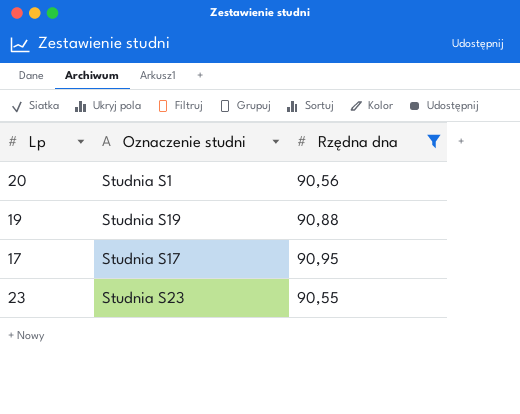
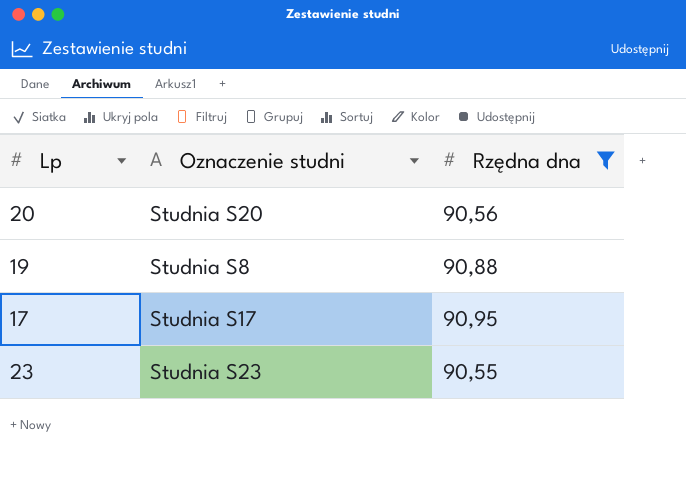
20 | Oznaczenie studni: Studnia S1 -> Studnia S20
19 | Oznaczenie studni: Studnia S19 -> Studnia S8

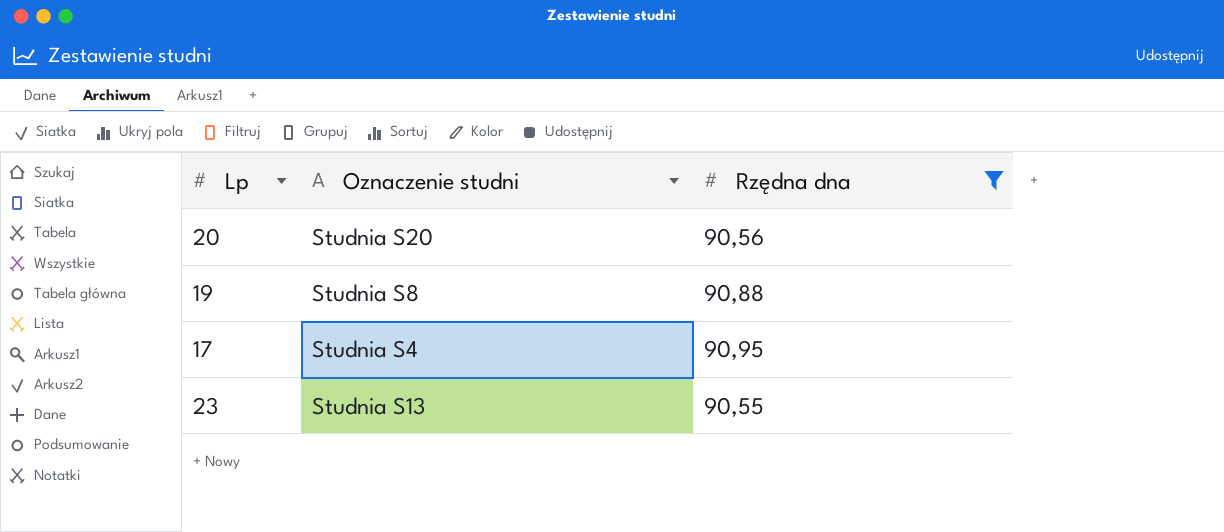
17 | Oznaczenie studni: Studnia S17 -> Studnia S4
23 | Oznaczenie studni: Studnia S23 -> Studnia S13

